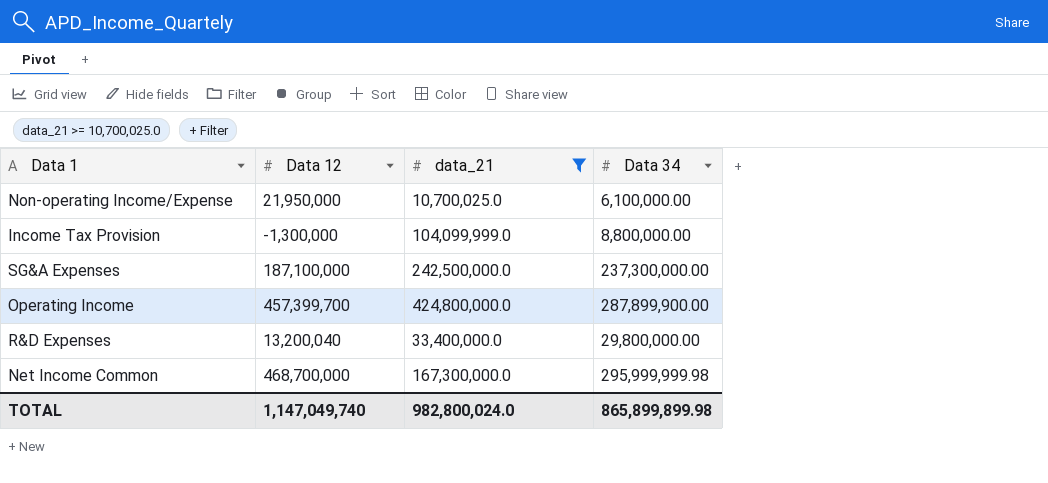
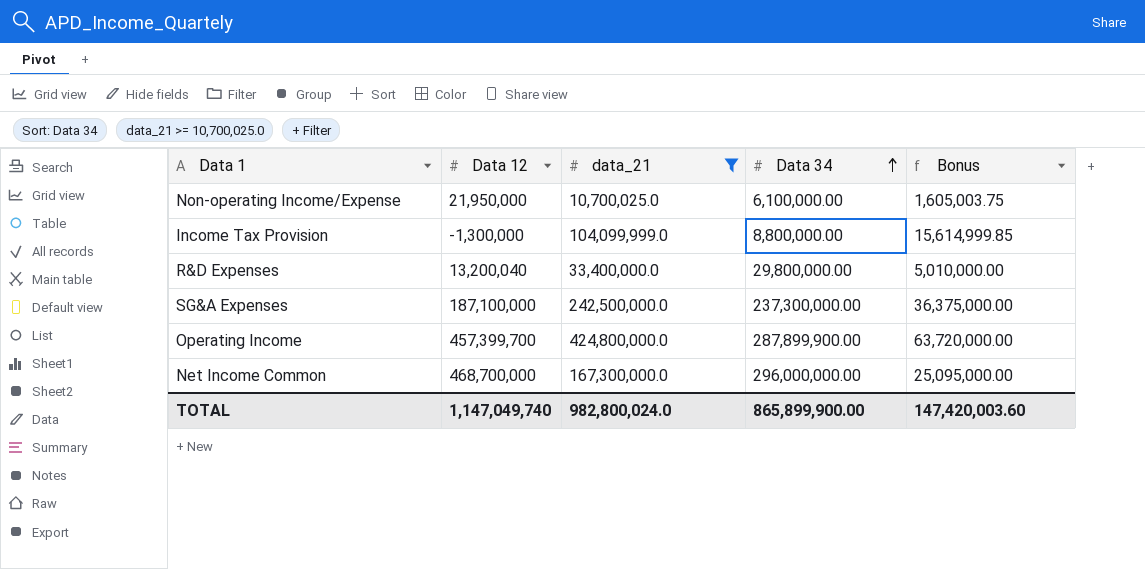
row order: none -> Data 34 ascending
column Bonus | formula: none -> [data_21] * 0.15
Net Income Common | Data 34: 295,999,999.98 -> 296,000,000.00
TOTAL | Data 34: 865,899,899.98 -> 865,899,900.00

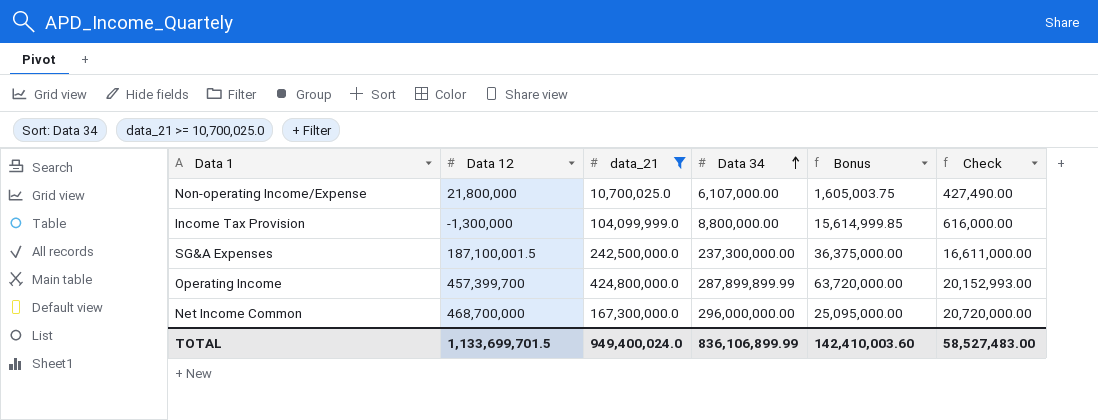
column Check | formula: none -> [Data 34] * 0.07
row R&D Expenses: 13,200,040 | 33,400,000.0 | 29,800,000.00 | 5,010,000.00 -> none
Non-operating Income/Expense | Data 12: 21,950,000 -> 21,800,000
Non-operating Income/Expense | Data 34: 6,100,000.00 -> 6,107,000.00
SG&A Expenses | Data 12: 187,100,000 -> 187,100,001.5
Operating Income | Data 34: 287,899,900.00 -> 287,899,899.99
TOTAL | Data 12: 1,147,049,740 -> 1,133,699,701.5
TOTAL | data_21: 982,800,024.0 -> 949,400,024.0
TOTAL | Data 34: 865,899,900.00 -> 836,106,899.99
TOTAL | Bonus: 147,420,003.60 -> 142,410,003.60

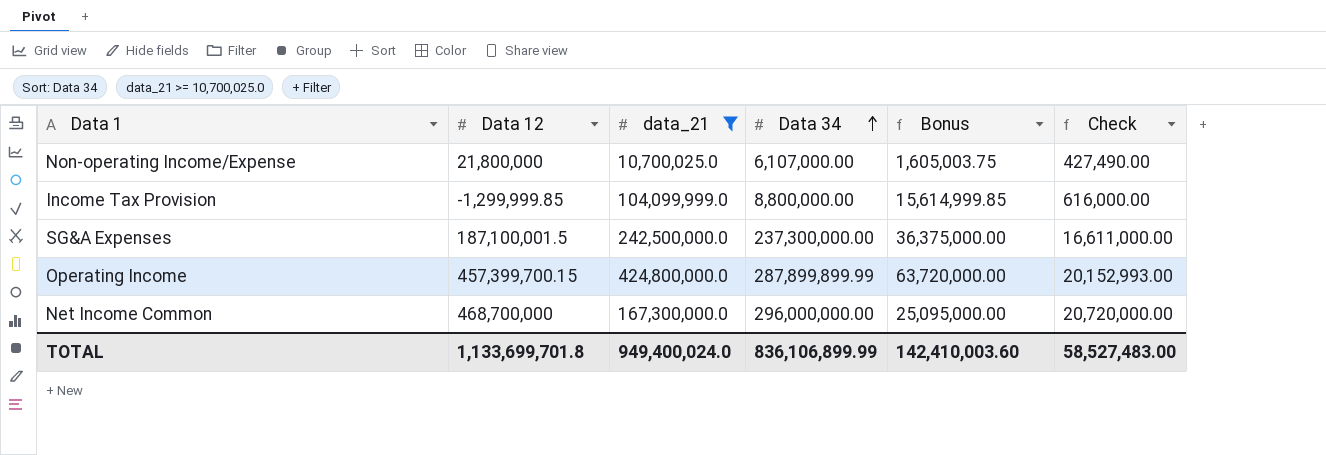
Income Tax Provision | Data 12: -1,300,000 -> -1,299,999.85
Operating Income | Data 12: 457,399,700 -> 457,399,700.15
TOTAL | Data 12: 1,133,699,701.5 -> 1,133,699,701.8

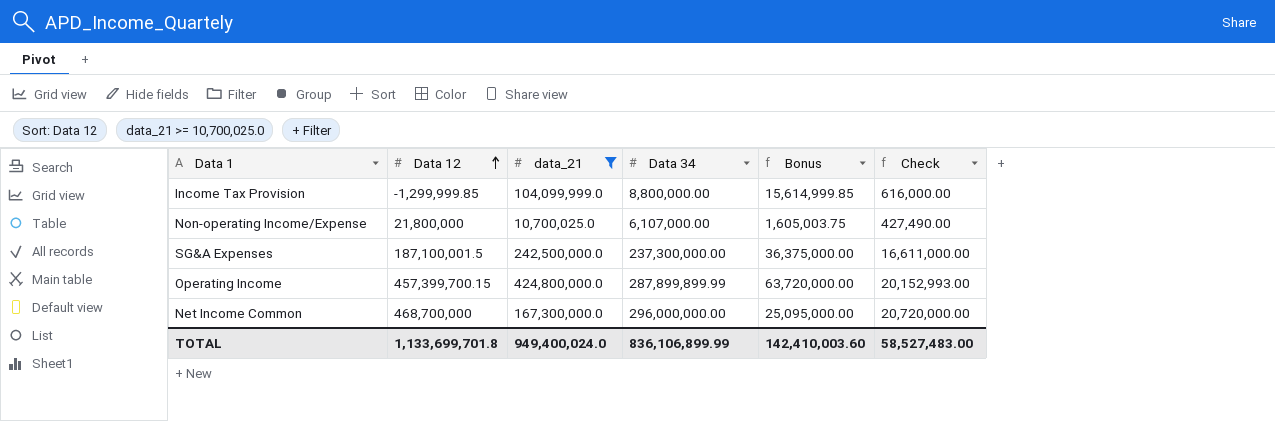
row order: Data 34 ascending -> Data 12 ascending

